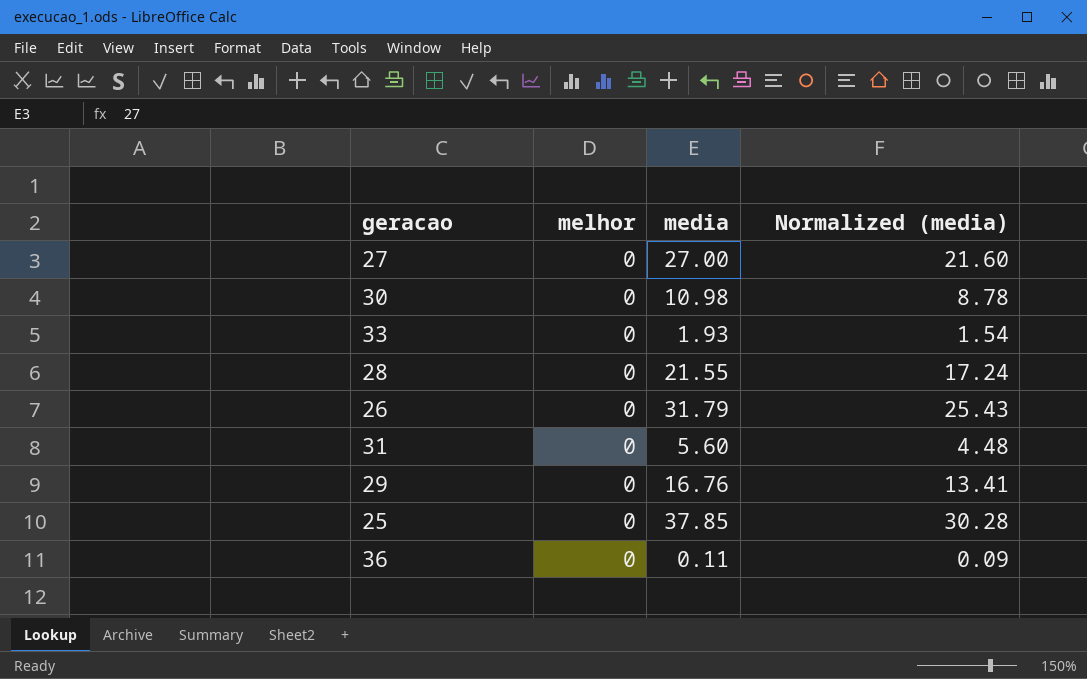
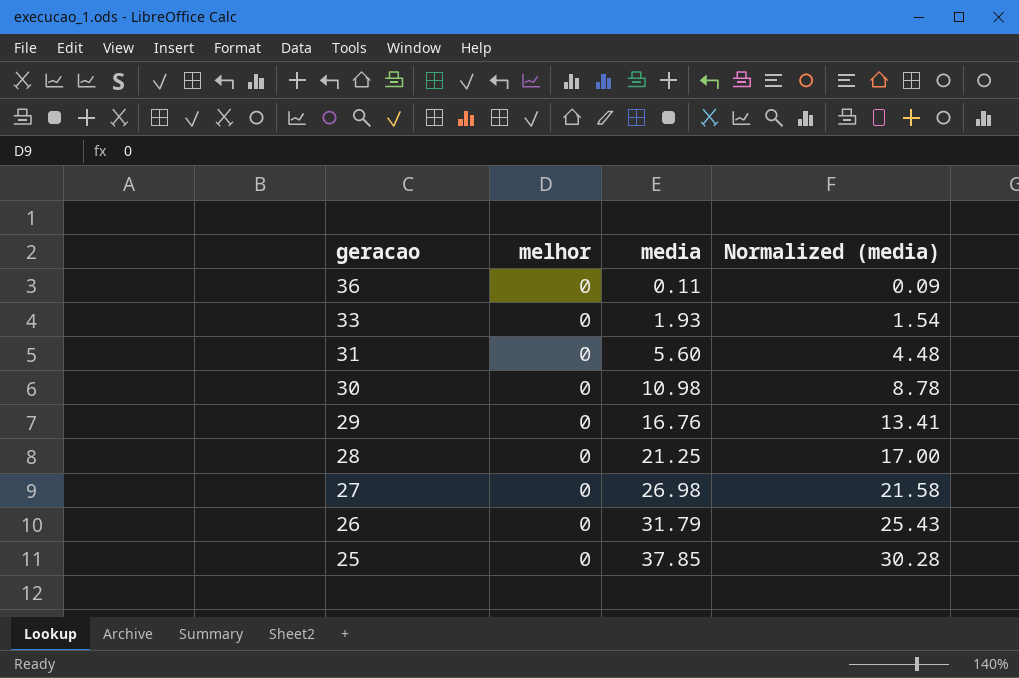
row order: none -> geracao descending
28 | media: 21.55 -> 21.25
28 | Normalized (media): 17.24 -> 17.00
27 | media: 27.00 -> 26.98
27 | Normalized (media): 21.60 -> 21.58

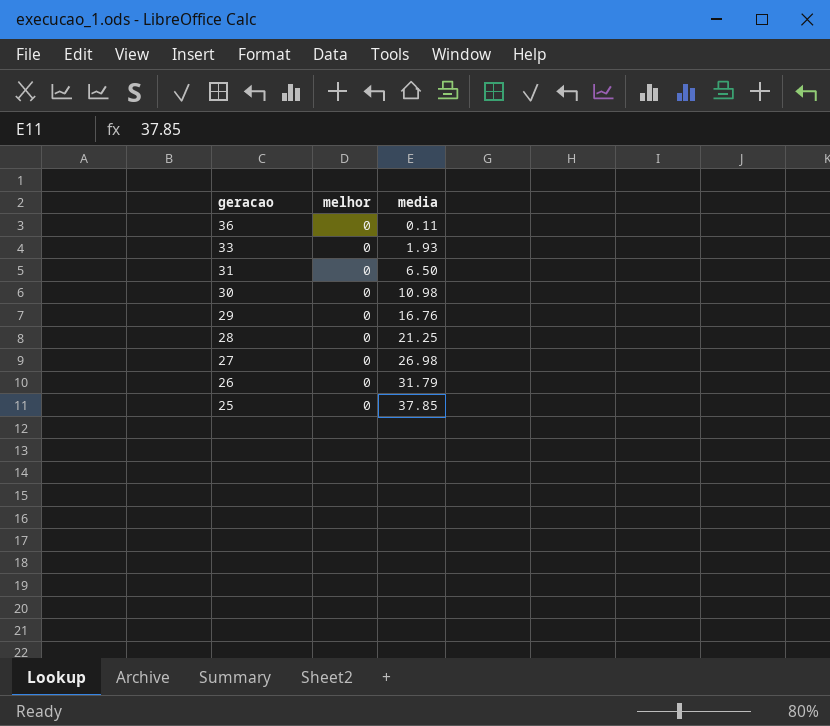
column Normalized (media) | formula: [media] * 0.8 -> none
31 | media: 5.60 -> 6.50

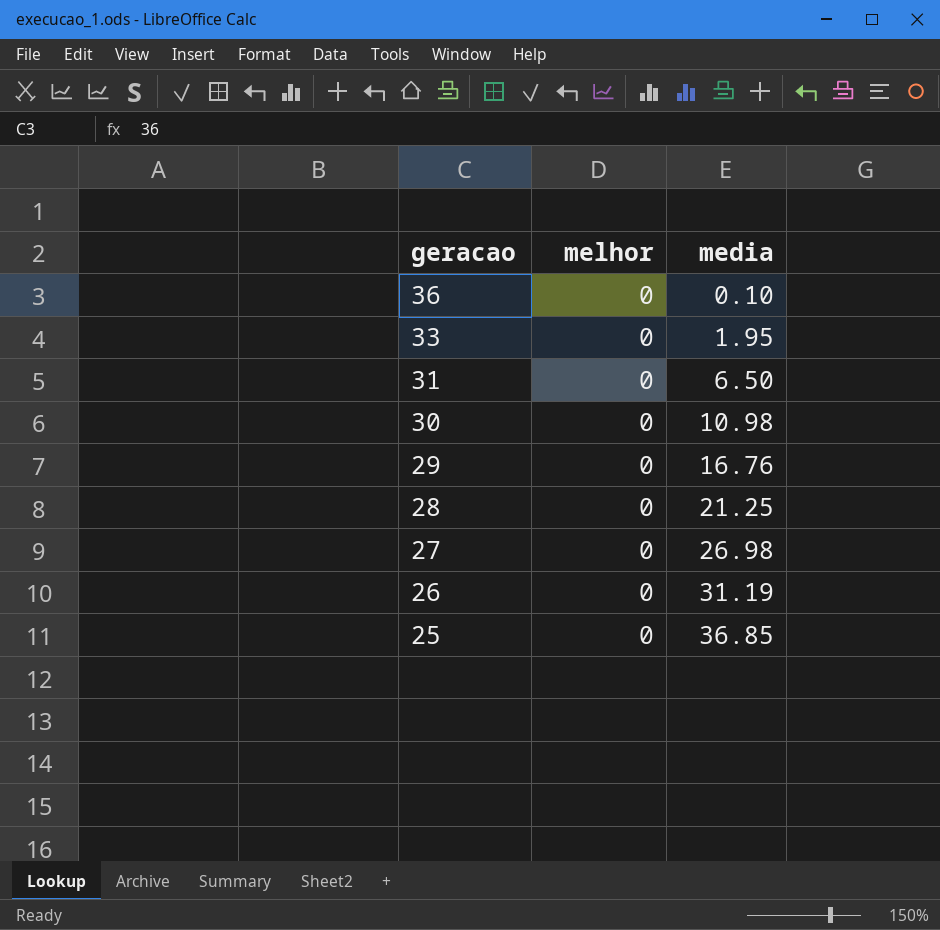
36 | media: 0.11 -> 0.10
33 | media: 1.93 -> 1.95
26 | media: 31.79 -> 31.19
25 | media: 37.85 -> 36.85

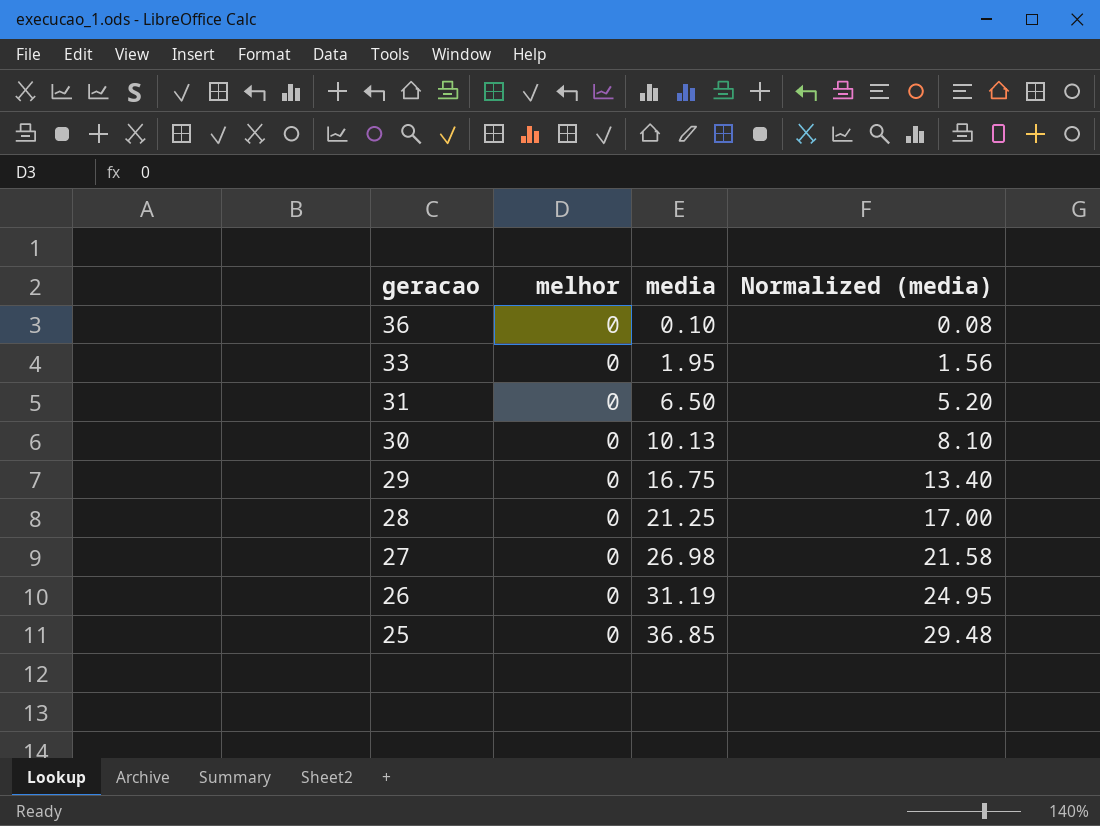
column Normalized (media) | formula: none -> [media] * 0.8
30 | media: 10.98 -> 10.13
29 | media: 16.76 -> 16.75

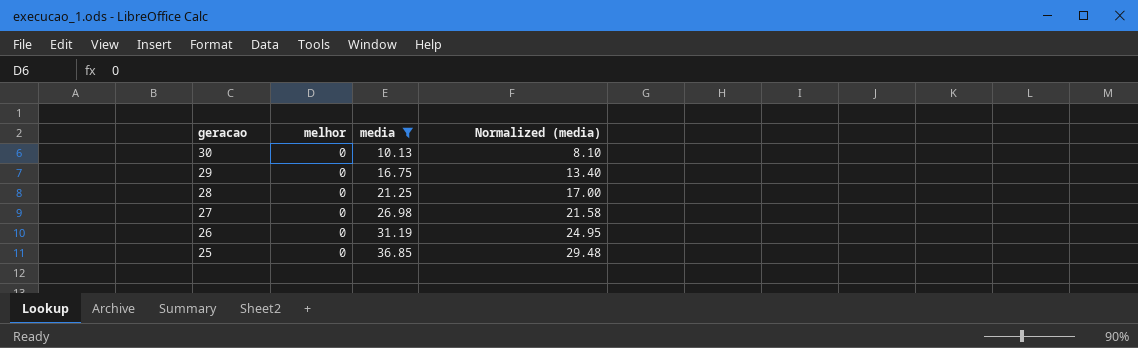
filter: none -> media >= 10.13

